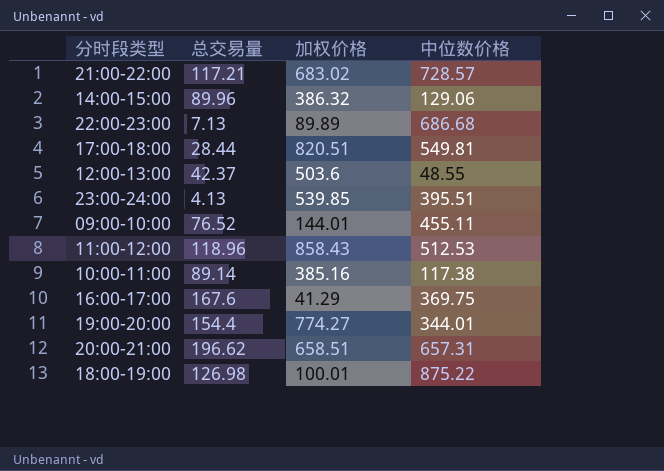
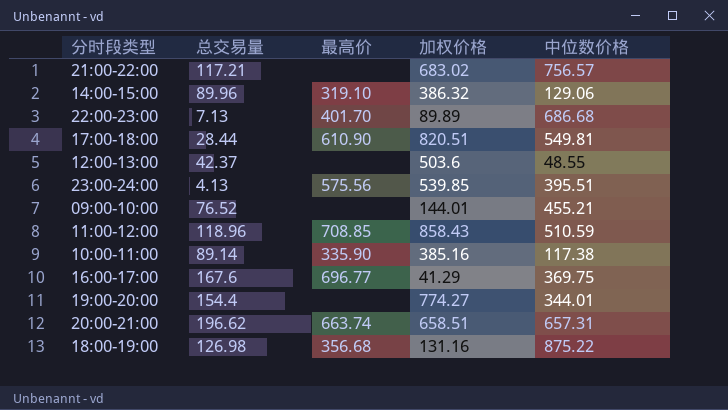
column 最高价 | position: none -> 3
21:00-22:00 | 中位数价格: 728.57 -> 756.57
09:00-10:00 | 中位数价格: 455.11 -> 455.21
11:00-12:00 | 中位数价格: 512.53 -> 510.59
18:00-19:00 | 加权价格: 100.01 -> 131.16

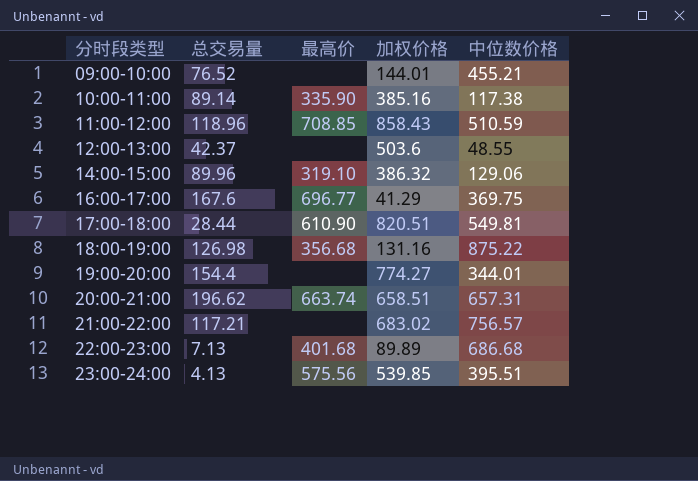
row order: none -> 分时段类型 ascending
22:00-23:00 | 最高价: 401.70 -> 401.68

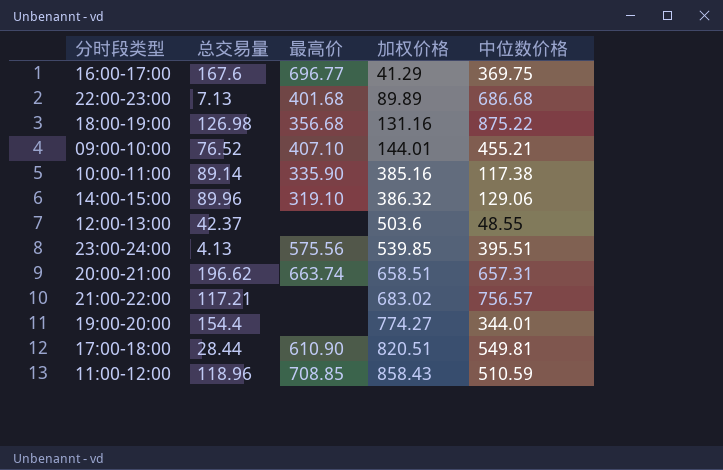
row order: 分时段类型 ascending -> 加权价格 ascending
09:00-10:00 | 最高价: none -> 407.10

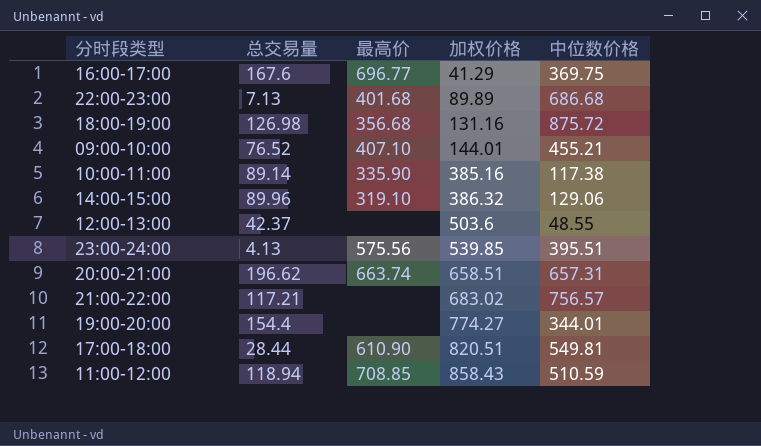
18:00-19:00 | 中位数价格: 875.22 -> 875.72
11:00-12:00 | 总交易量: 118.96 -> 118.94

